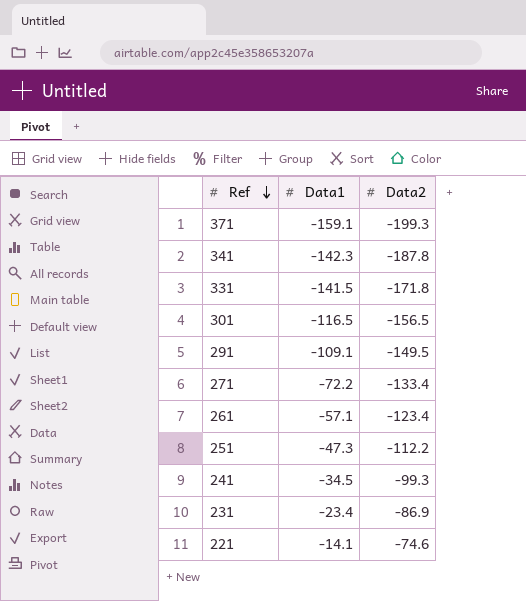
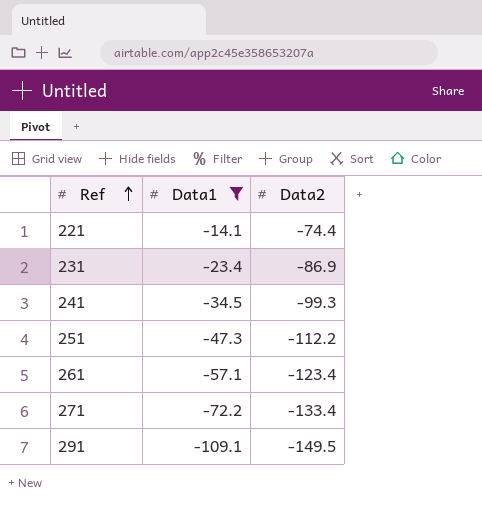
filter: none -> Data1 >= -109.1
row order: Ref descending -> Ref ascending
221 | Data2: -74.6 -> -74.4

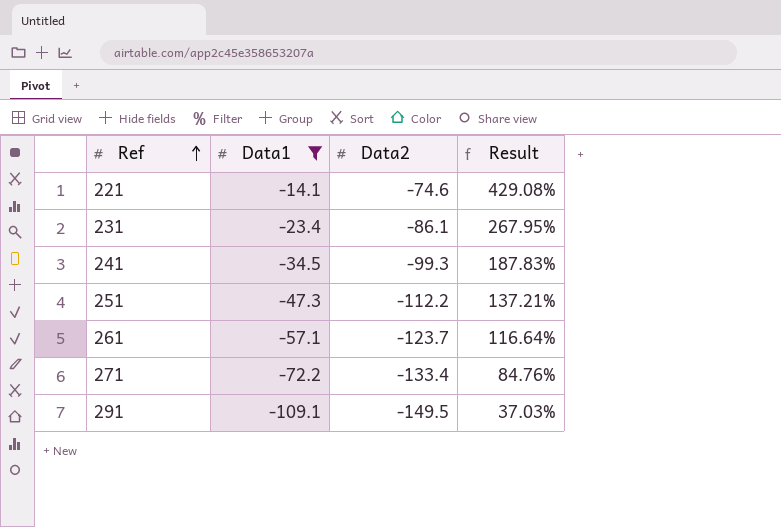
column Result | formula: none -> ([Data2] - [Data1]) / [Data1]
221 | Data2: -74.4 -> -74.6
231 | Data2: -86.9 -> -86.1
261 | Data2: -123.4 -> -123.7

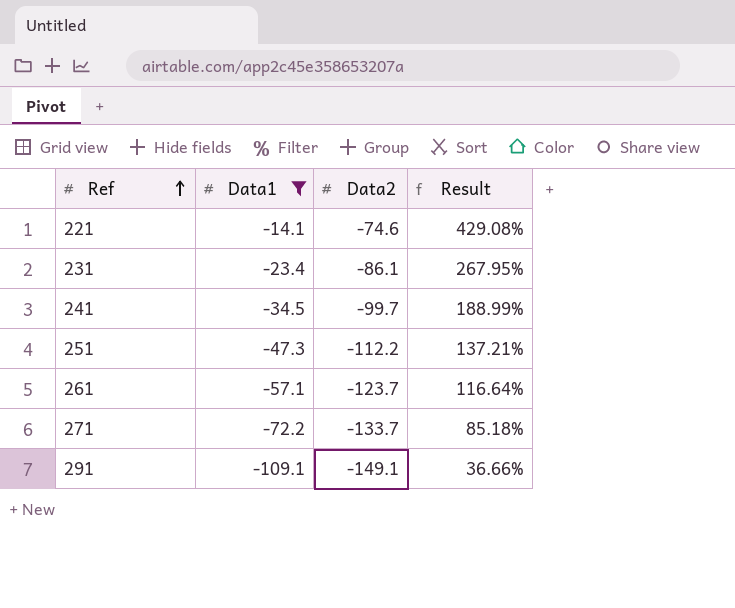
241 | Data2: -99.3 -> -99.7
241 | Result: 187.83% -> 188.99%
271 | Data2: -133.4 -> -133.7
271 | Result: 84.76% -> 85.18%
291 | Data2: -149.5 -> -149.1
291 | Result: 37.03% -> 36.66%

